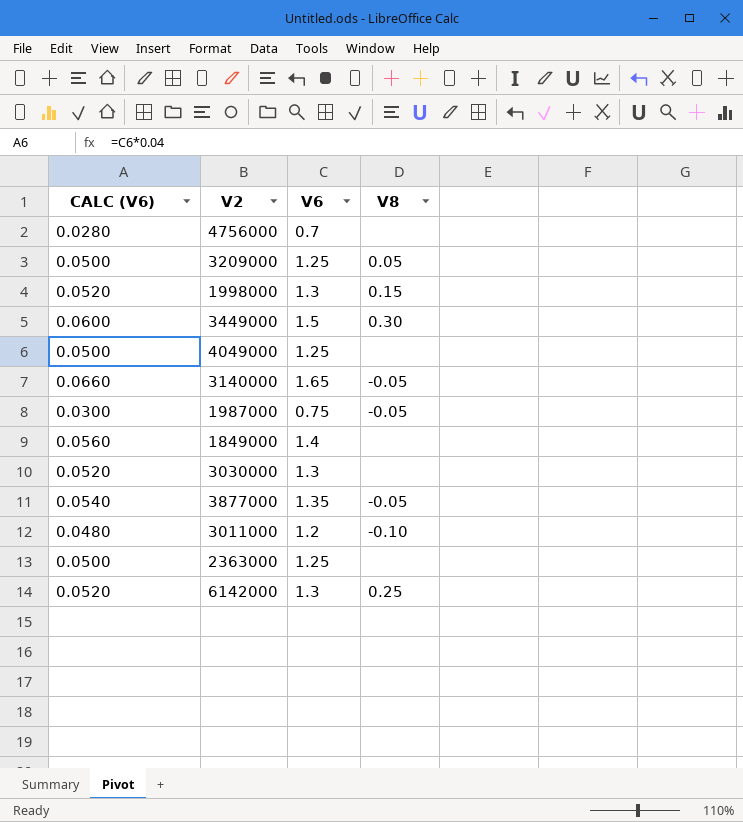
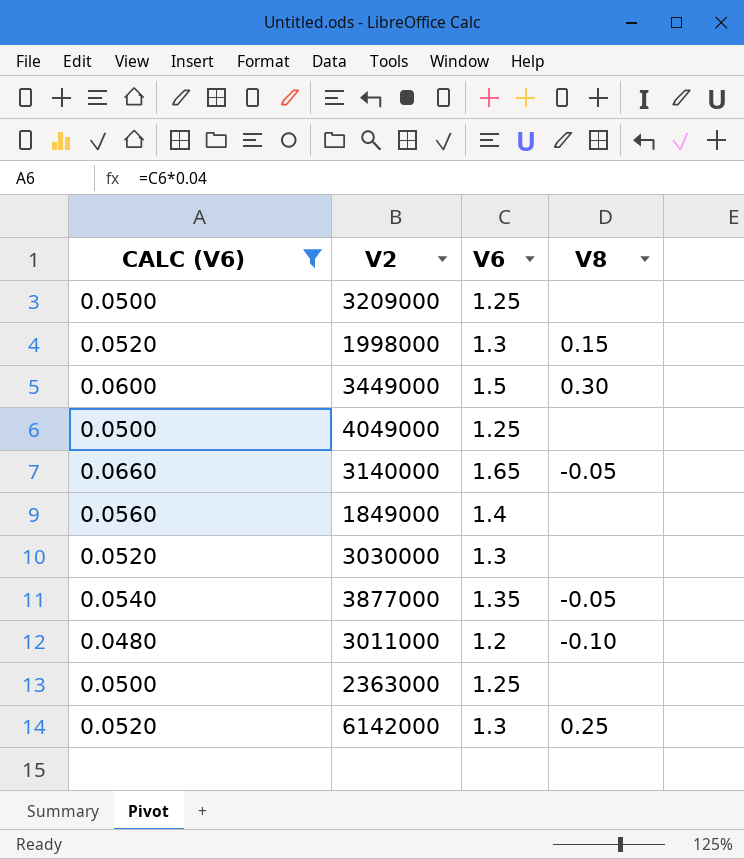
filter: none -> CALC (V6) >= 0.0480
3209000 | V8: 0.05 -> none

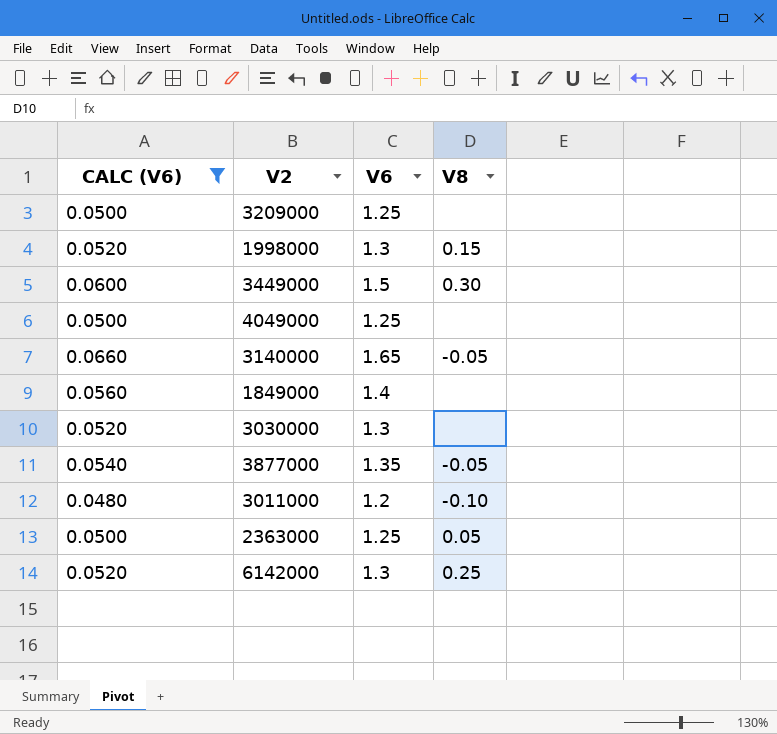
2363000 | V8: none -> 0.05

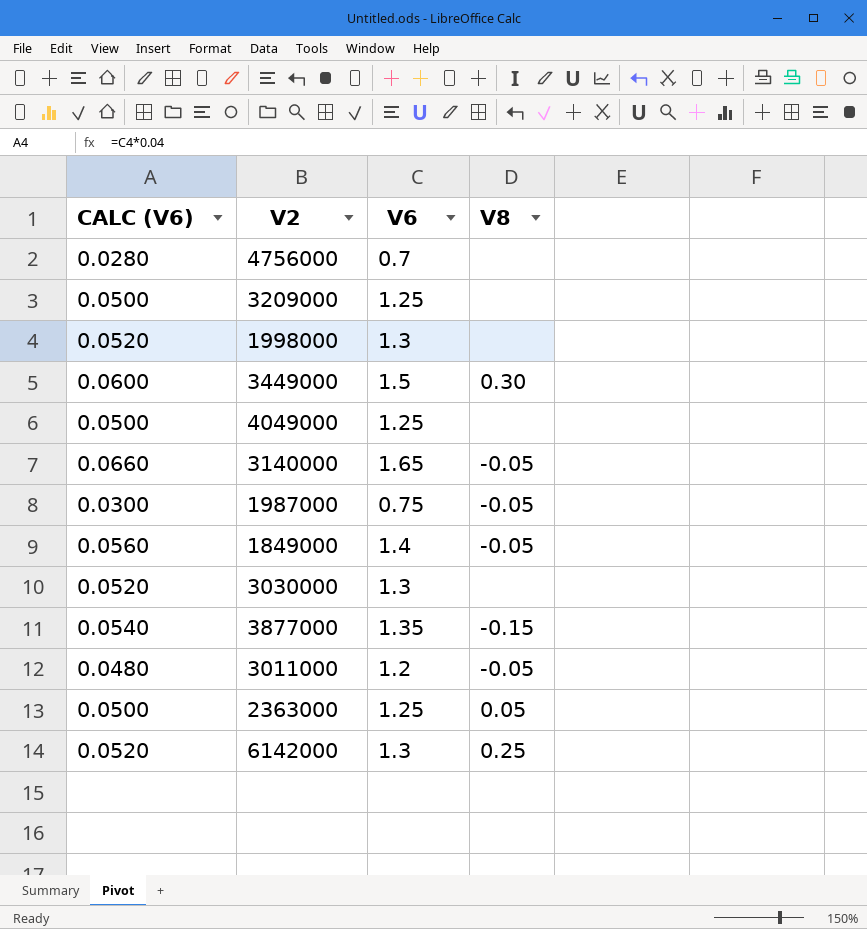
filter: CALC (V6) >= 0.0480 -> none
1998000 | V8: 0.15 -> none
1849000 | V8: none -> -0.05
3877000 | V8: -0.05 -> -0.15
3011000 | V8: -0.10 -> -0.05

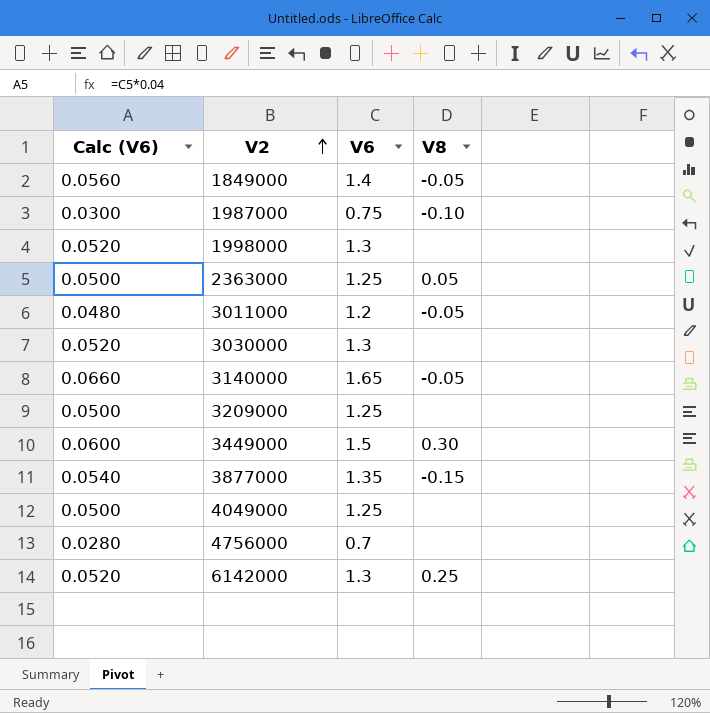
row order: none -> V2 ascending
column name: CALC (V6) -> Calc (V6)
1987000 | V8: -0.05 -> -0.10

